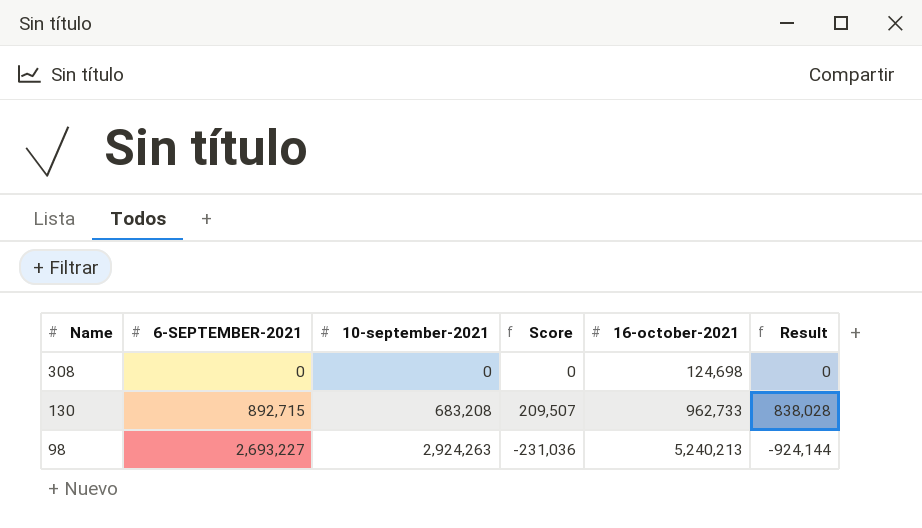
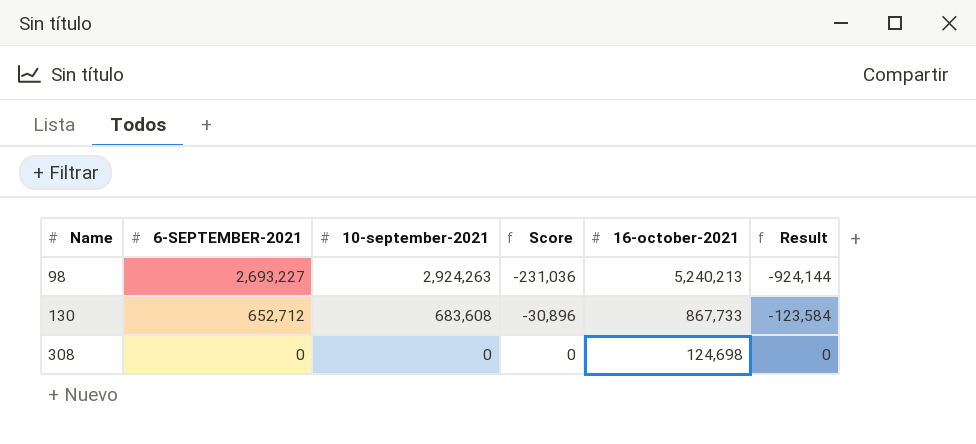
row order: Name descending -> Name ascending
130 | 6-SEPTEMBER-2021: 892,715 -> 652,712
130 | 10-september-2021: 683,208 -> 683,608
130 | Score: 209,507 -> -30,896
130 | 16-october-2021: 962,733 -> 867,733
130 | Result: 838,028 -> -123,584

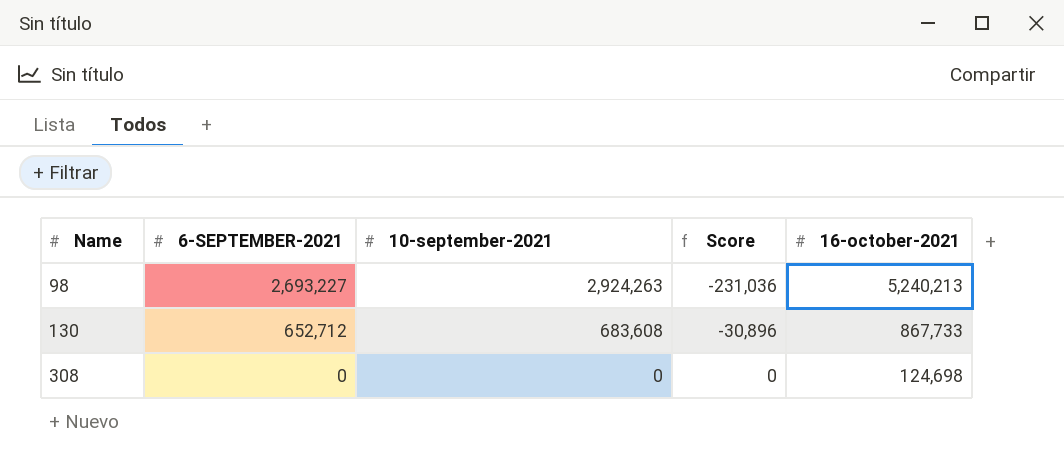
column Result | formula: [Score] * 4 -> none

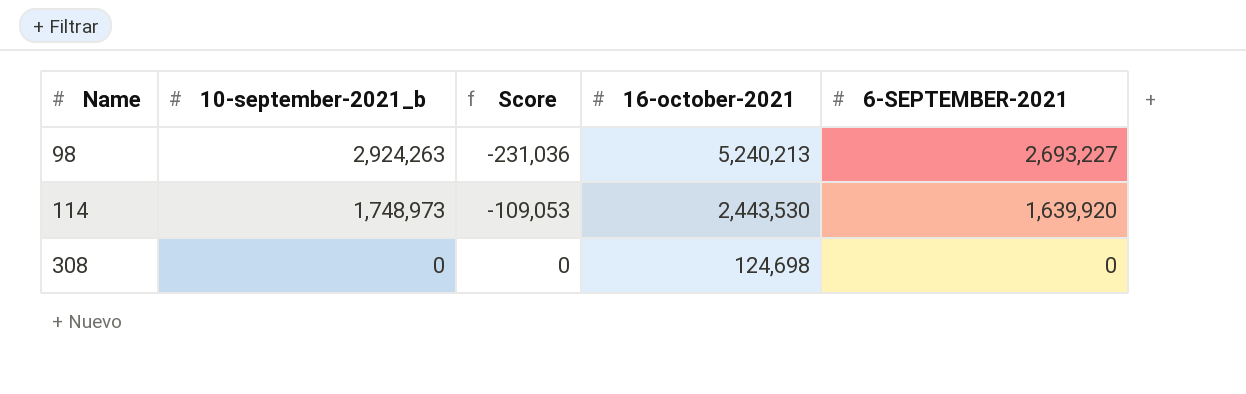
column name: 10-september-2021 -> 10-september-2021_b
column 6-SEPTEMBER-2021 | position: 2 -> 5
row 130: 652,712 | 683,608 | -30,896 | 867,733 -> none
row 114: none -> 1,748,973 | -109,053 | 2,443,530 | 1,639,920

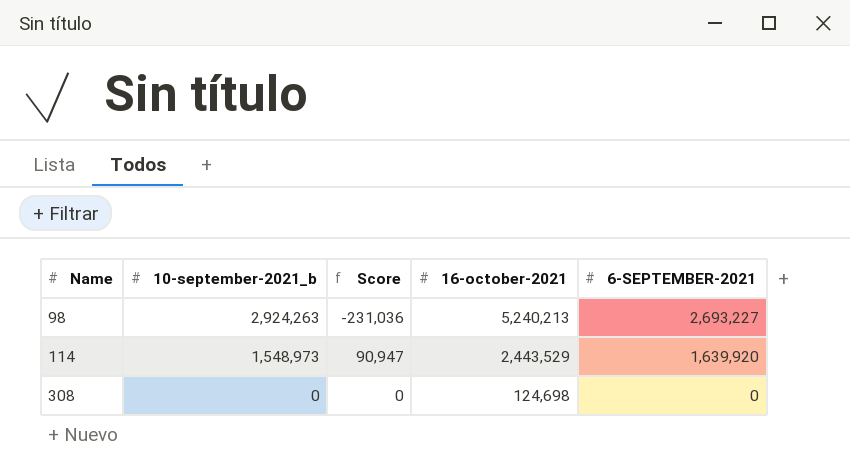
114 | 10-september-2021_b: 1,748,973 -> 1,548,973
114 | Score: -109,053 -> 90,947
114 | 16-october-2021: 2,443,530 -> 2,443,529

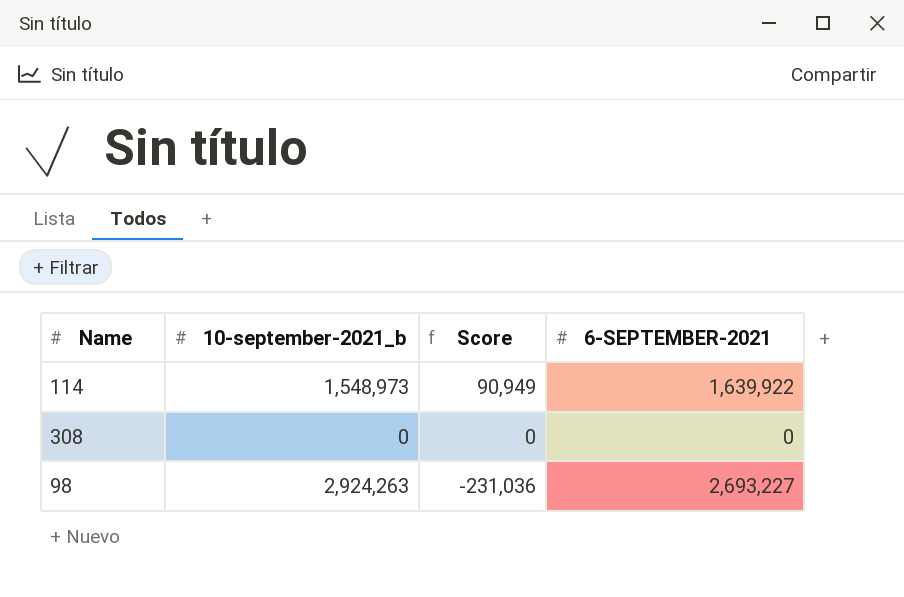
row order: Name ascending -> Score descending
column 16-october-2021 | position: 4 -> none
114 | Score: 90,947 -> 90,949
114 | 6-SEPTEMBER-2021: 1,639,920 -> 1,639,922

